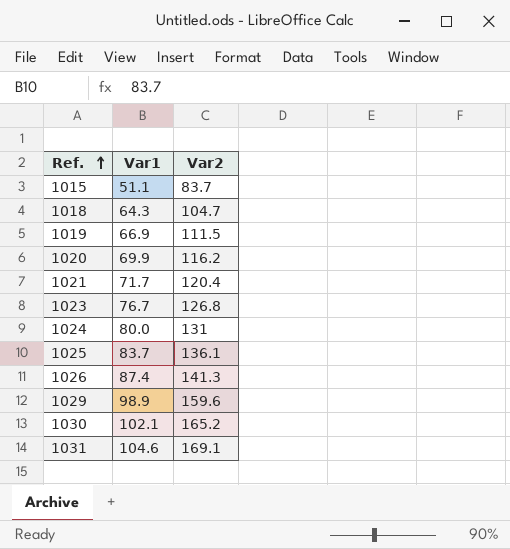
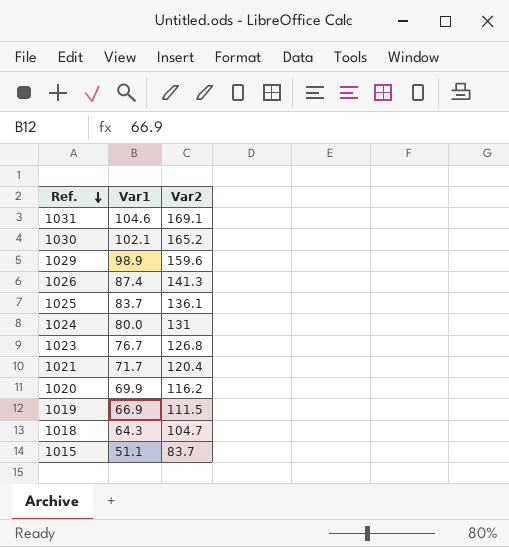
row order: Ref. ascending -> Ref. descending

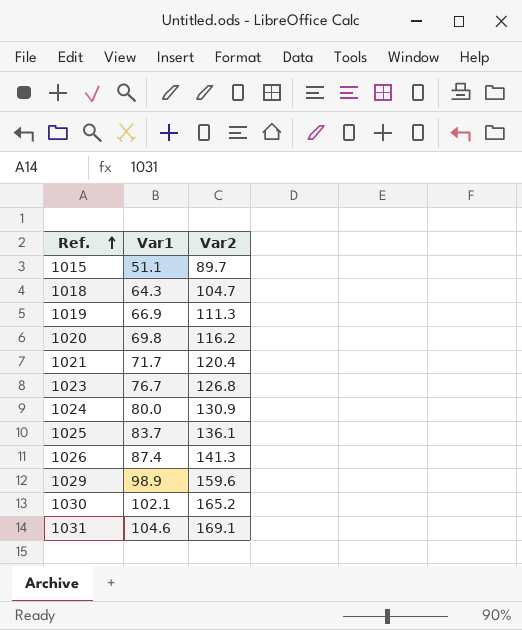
row order: Ref. descending -> Ref. ascending
1015 | Var2: 83.7 -> 89.7
1019 | Var2: 111.5 -> 111.3
1020 | Var1: 69.9 -> 69.8
1024 | Var2: 131 -> 130.9

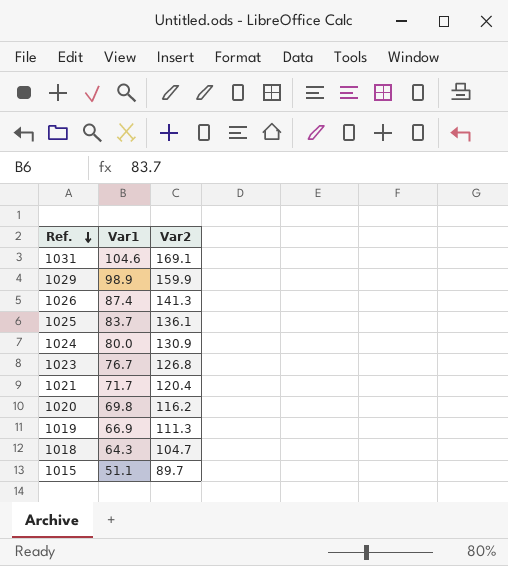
row order: Ref. ascending -> Ref. descending
row 1030: 102.1 | 165.2 -> none
1029 | Var2: 159.6 -> 159.9

